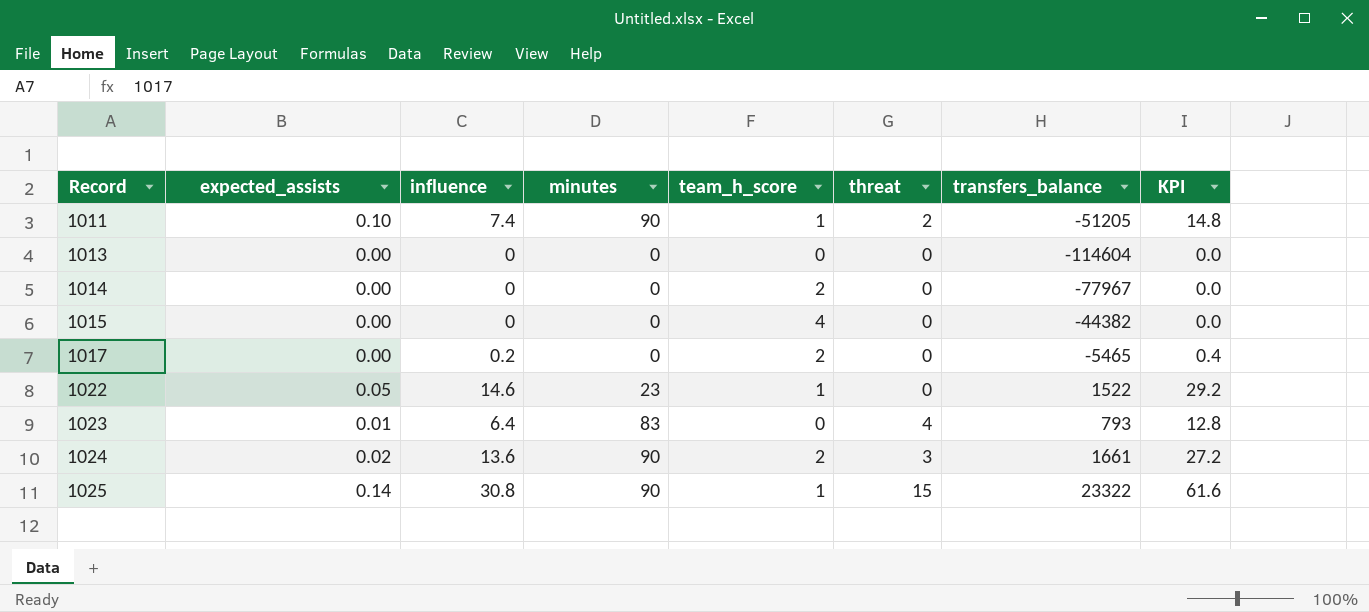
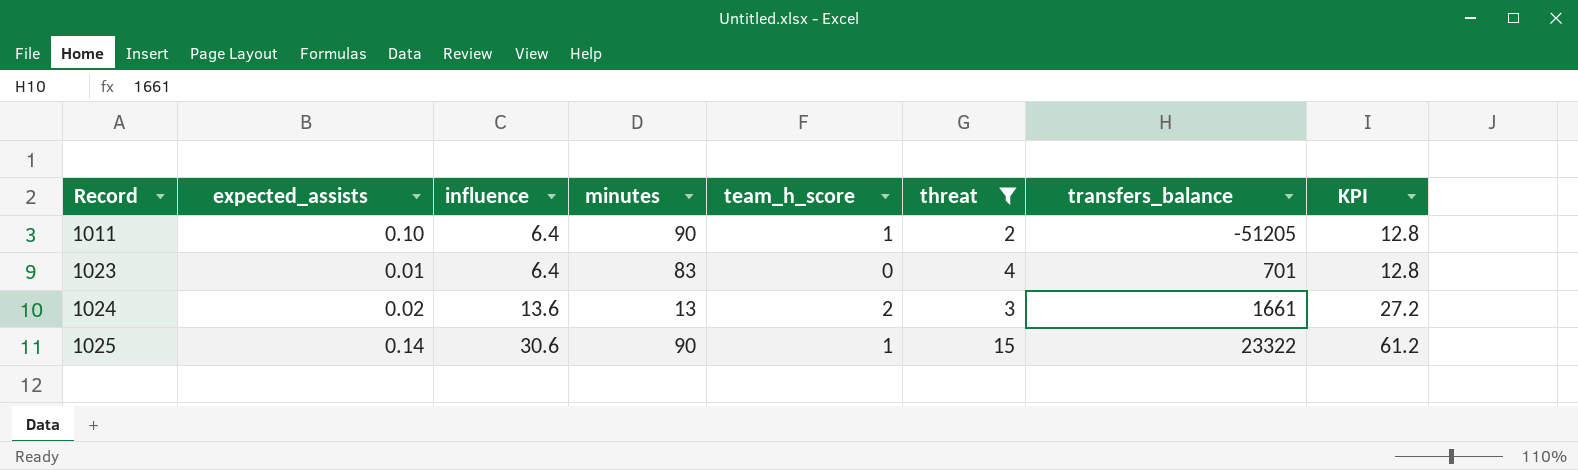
filter: none -> threat != 0
1011 | influence: 7.4 -> 6.4
1011 | KPI: 14.8 -> 12.8
1023 | transfers_balance: 793 -> 701
1024 | minutes: 90 -> 13
1025 | influence: 30.8 -> 30.6
1025 | KPI: 61.6 -> 61.2

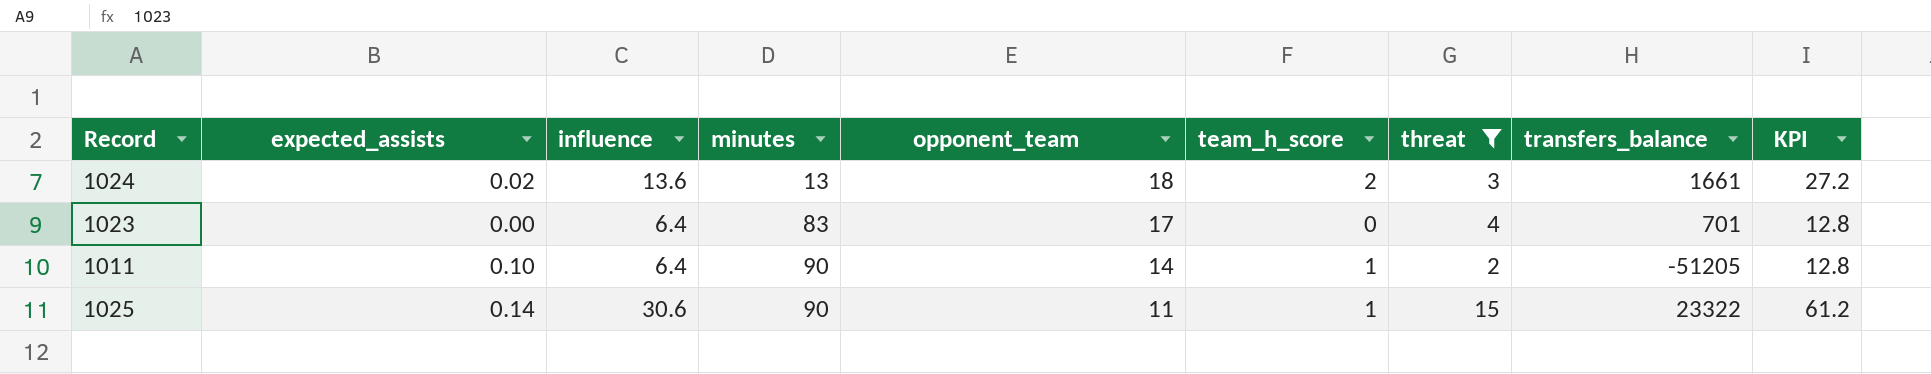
row order: Record ascending -> minutes ascending
column opponent_team | position: none -> 5
1023 | expected_assists: 0.01 -> 0.00

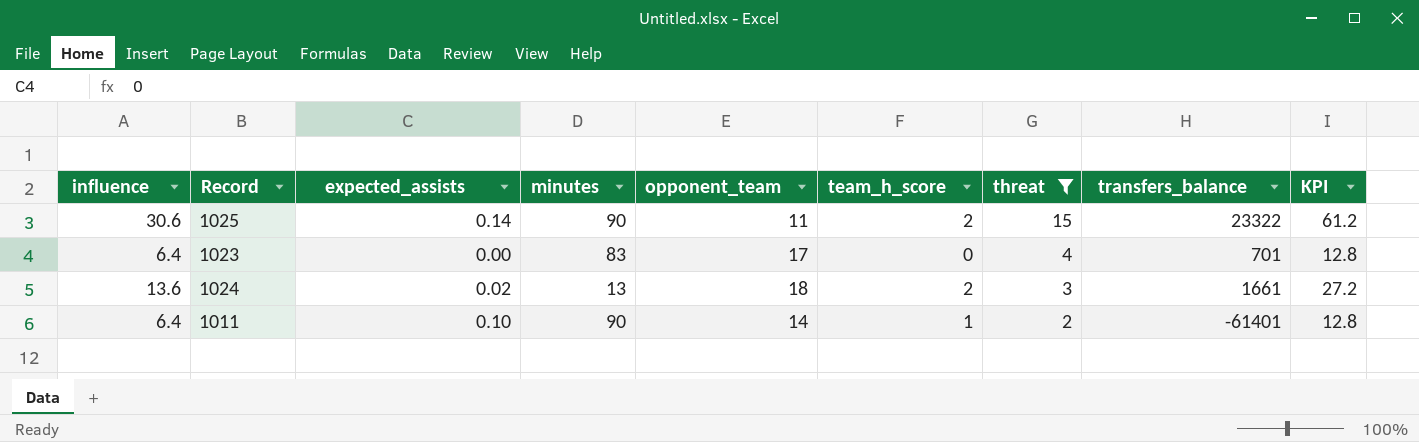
row order: minutes ascending -> threat descending
column influence | position: 3 -> 1
1025 | team_h_score: 1 -> 2
1011 | transfers_balance: -51205 -> -61401

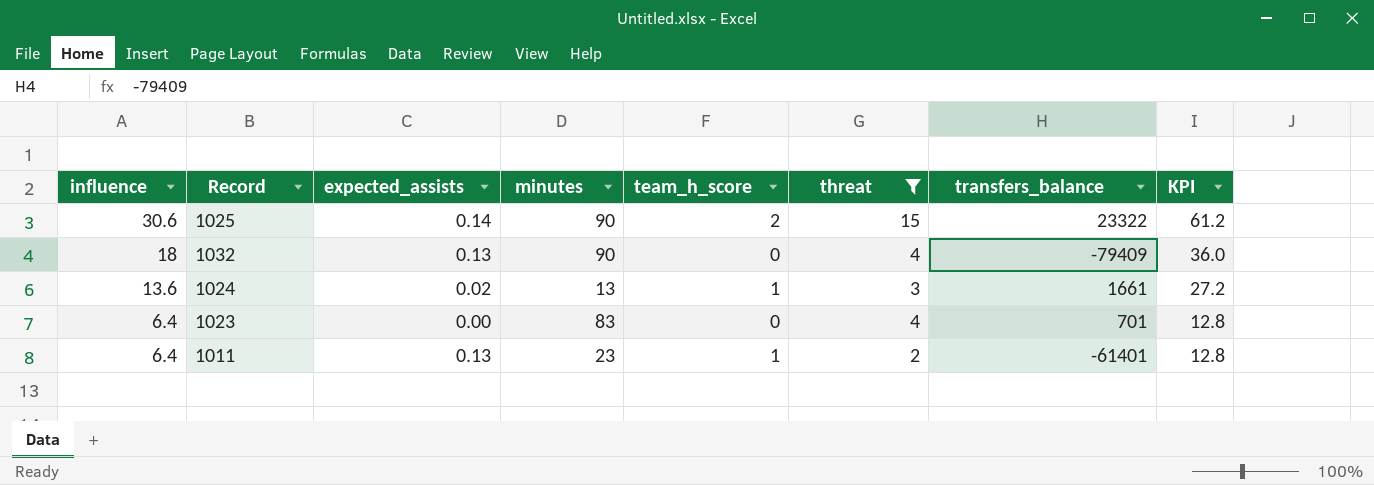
row order: threat descending -> influence descending
column opponent_team | position: 5 -> none
row 1032: none -> 18 | 0.13 | 90 | 0 | 4 | -79409 | 36.0
1024 | team_h_score: 2 -> 1
1011 | expected_assists: 0.10 -> 0.13
1011 | minutes: 90 -> 23

